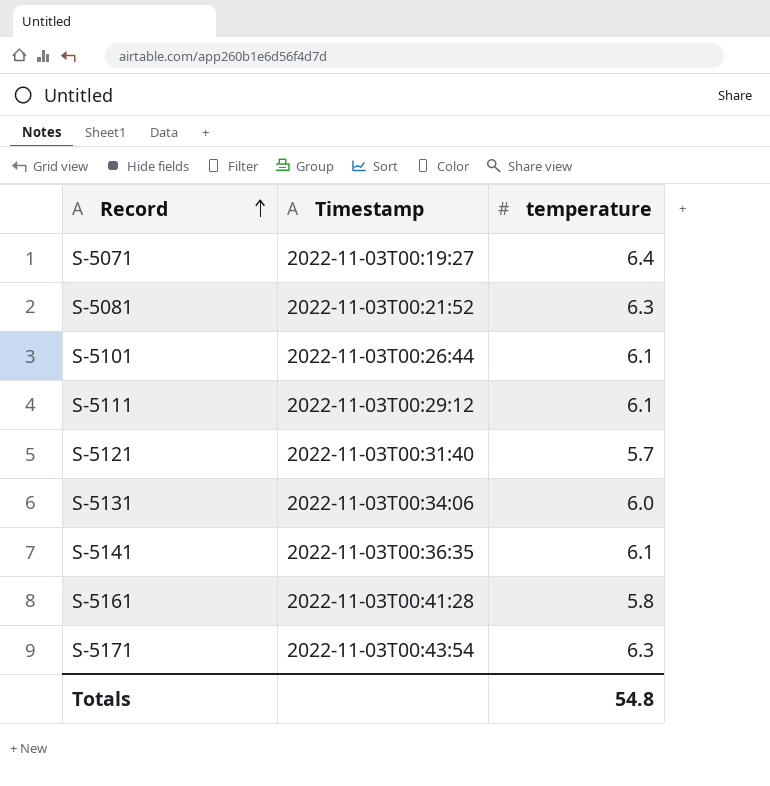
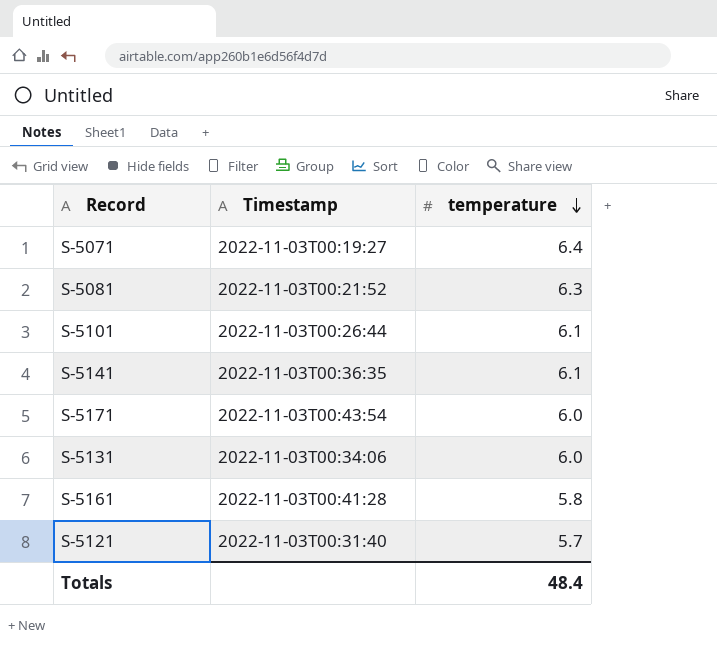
row order: Record ascending -> temperature descending
row S-5111: 2022-11-03T00:29:12 | 6.1 -> none
S-5171 | temperature: 6.3 -> 6.0
Totals | temperature: 54.8 -> 48.4

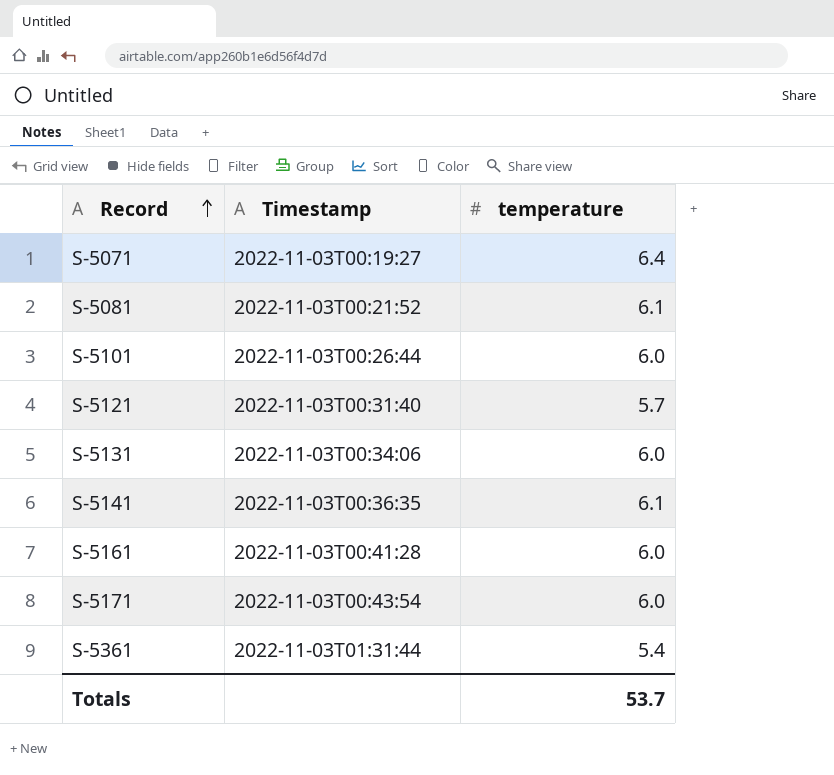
row order: temperature descending -> Record ascending
S-5081 | temperature: 6.3 -> 6.1
S-5101 | temperature: 6.1 -> 6.0
S-5161 | temperature: 5.8 -> 6.0
row S-5361: none -> 2022-11-03T01:31:44 | 5.4
Totals | temperature: 48.4 -> 53.7

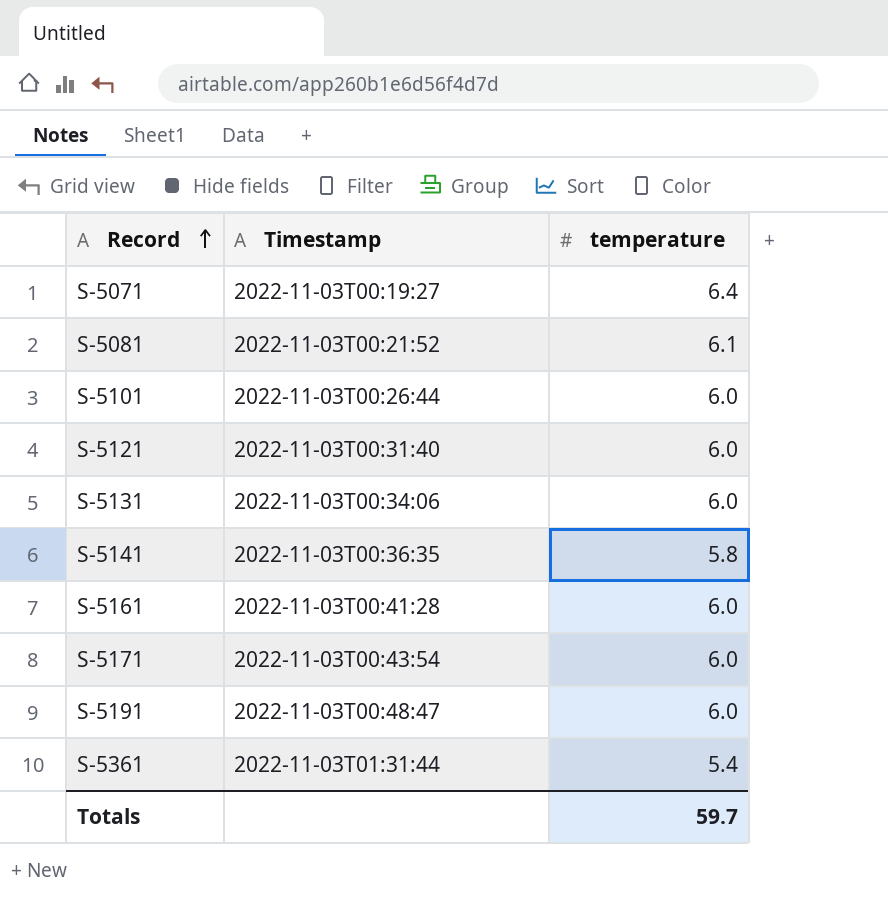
S-5121 | temperature: 5.7 -> 6.0
S-5141 | temperature: 6.1 -> 5.8
row S-5191: none -> 2022-11-03T00:48:47 | 6.0
Totals | temperature: 53.7 -> 59.7

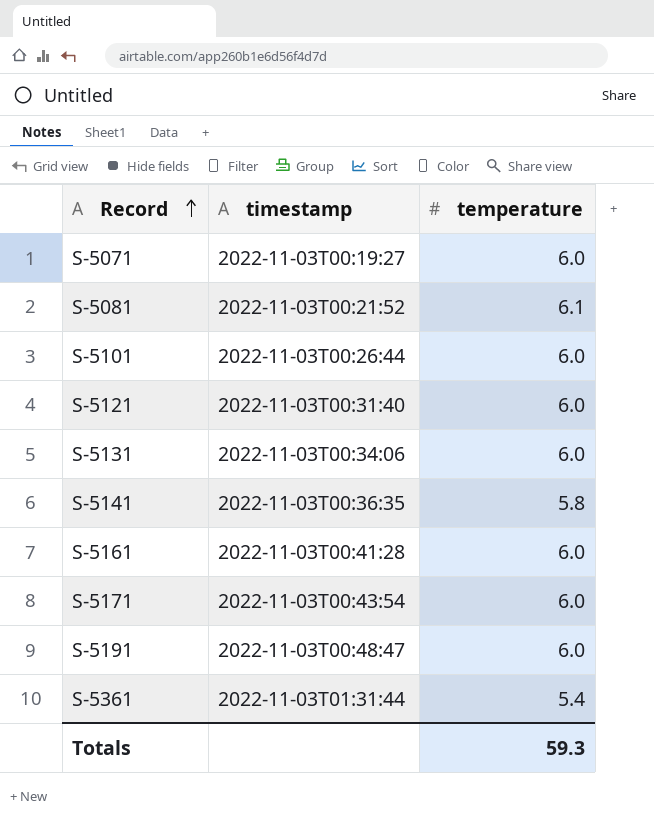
column name: Timestamp -> timestamp
S-5071 | temperature: 6.4 -> 6.0
Totals | temperature: 59.7 -> 59.3

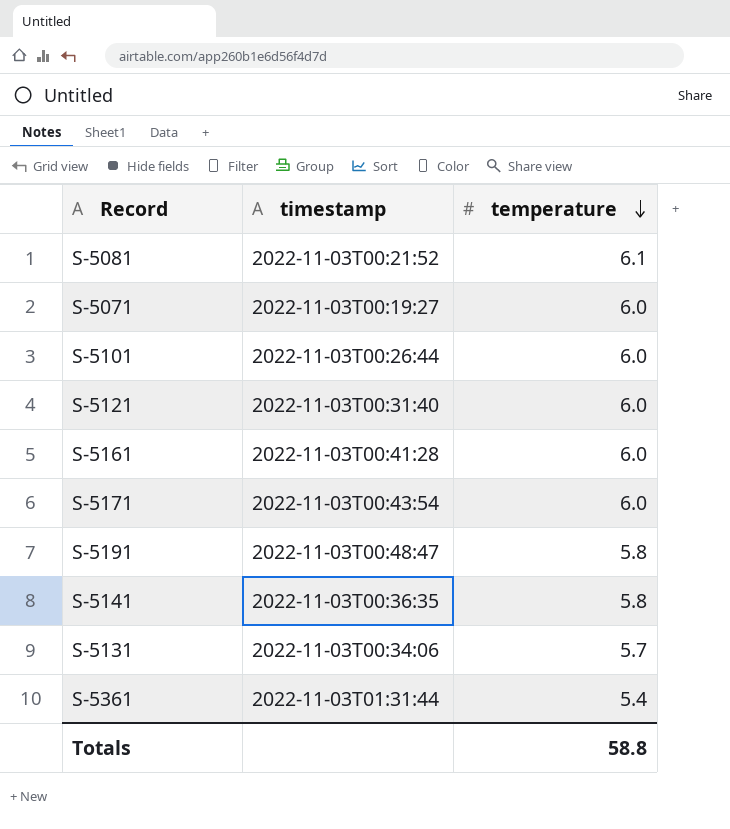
row order: Record ascending -> temperature descending
S-5191 | temperature: 6.0 -> 5.8
S-5131 | temperature: 6.0 -> 5.7
Totals | temperature: 59.3 -> 58.8

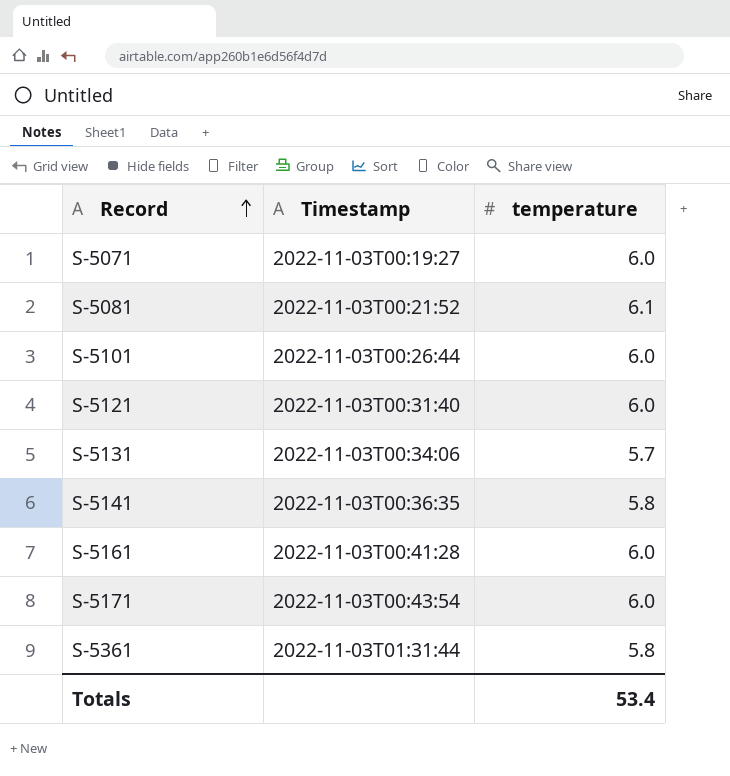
row order: temperature descending -> Record ascending
column name: timestamp -> Timestamp
row S-5191: 2022-11-03T00:48:47 | 5.8 -> none
S-5361 | temperature: 5.4 -> 5.8
Totals | temperature: 58.8 -> 53.4

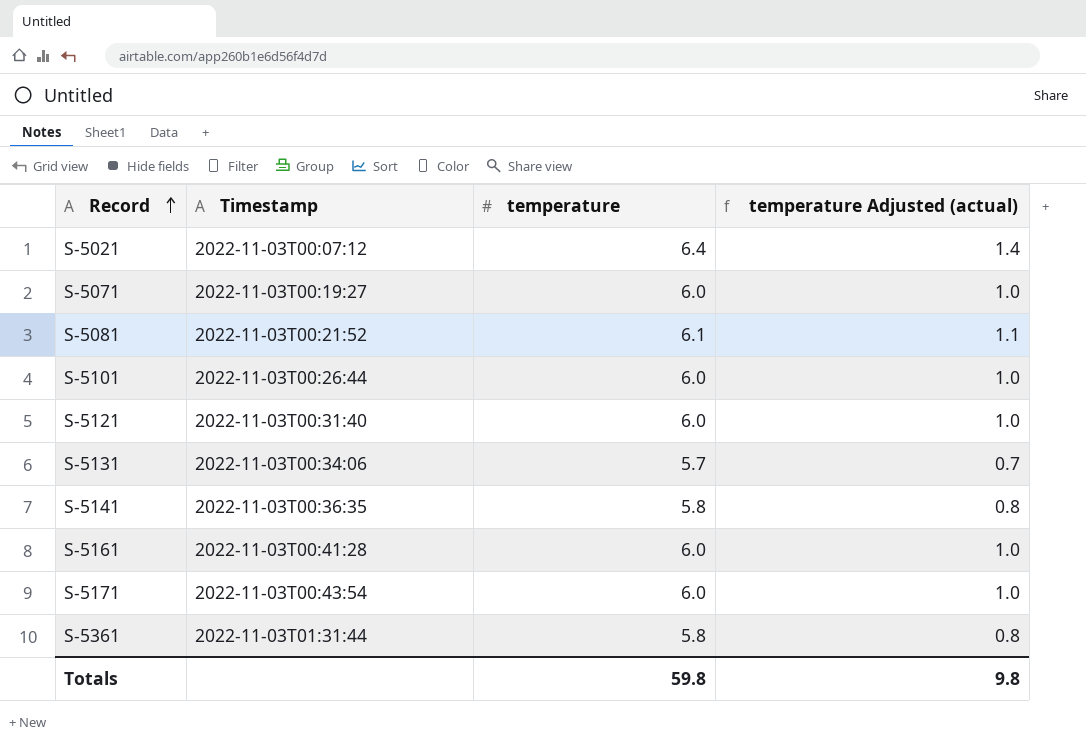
column temperature Adjusted (actual) | formula: none -> [temperature] - 5
row S-5021: none -> 2022-11-03T00:07:12 | 6.4 | 1.4
Totals | temperature: 53.4 -> 59.8

